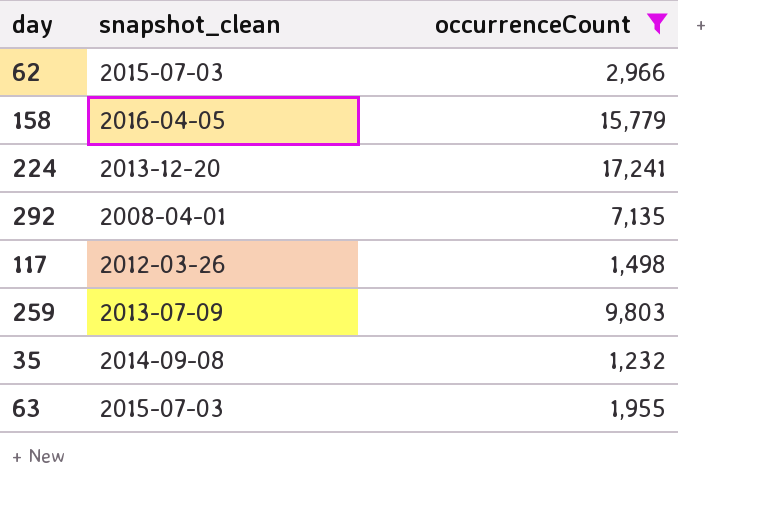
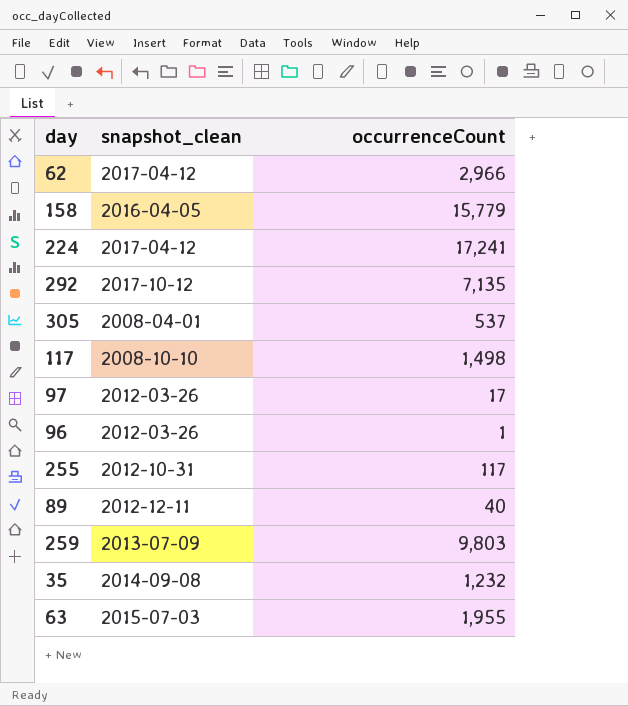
filter: occurrenceCount >= 1,232 -> none
62 | snapshot_clean: 2015-07-03 -> 2017-04-12
224 | snapshot_clean: 2013-12-20 -> 2017-04-12
292 | snapshot_clean: 2008-04-01 -> 2017-10-12
117 | snapshot_clean: 2012-03-26 -> 2008-10-10

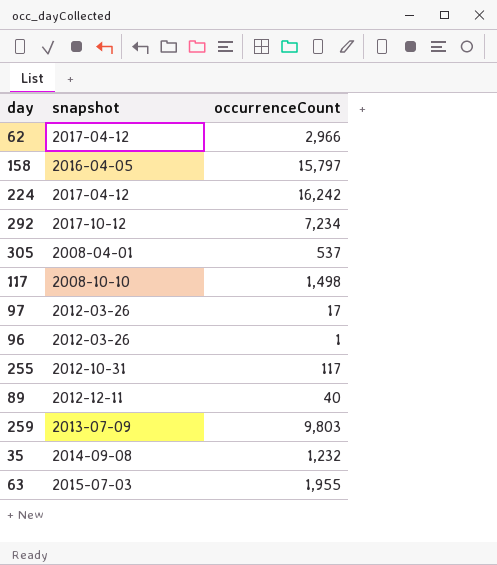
column name: snapshot_clean -> snapshot
158 | occurrenceCount: 15,779 -> 15,797
224 | occurrenceCount: 17,241 -> 16,242
292 | occurrenceCount: 7,135 -> 7,234

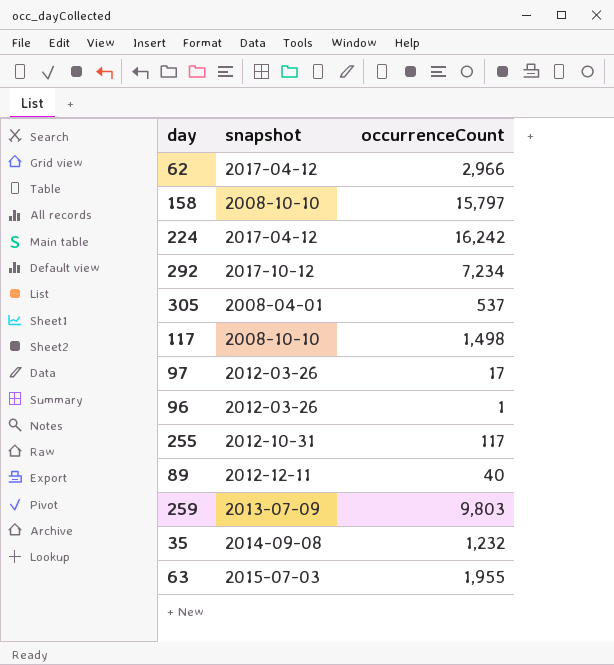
158 | snapshot: 2016-04-05 -> 2008-10-10

